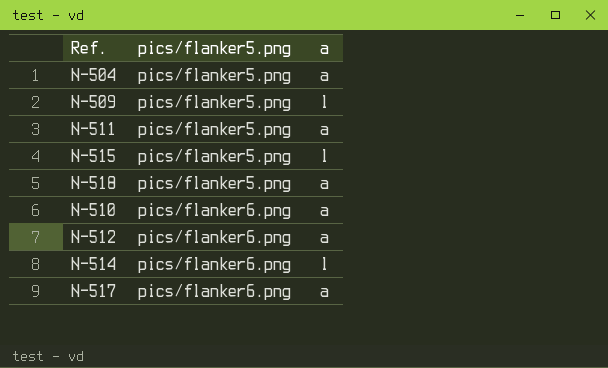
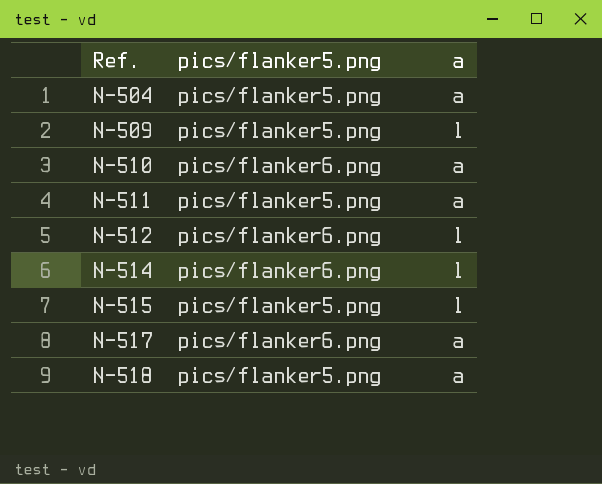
row order: pics/flanker5.png ascending -> Ref. ascending
N-512 | a: a -> l

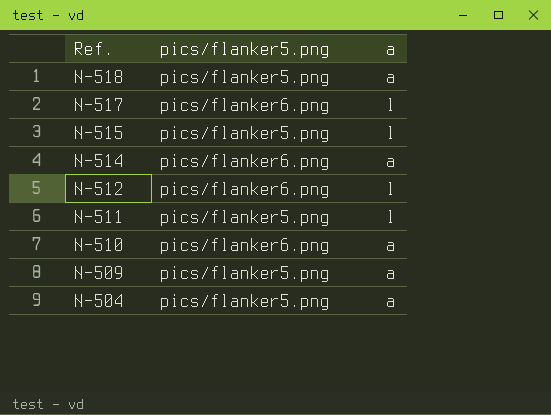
row order: Ref. ascending -> Ref. descending
N-517 | a: a -> l
N-514 | a: l -> a
N-511 | a: a -> l
N-509 | a: l -> a

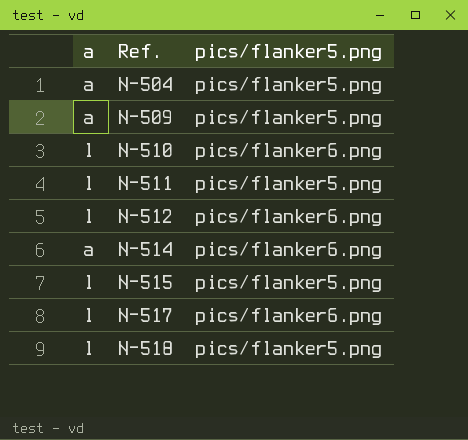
row order: Ref. descending -> Ref. ascending
column a | position: 3 -> 1
N-510 | a: a -> l
N-518 | a: a -> l

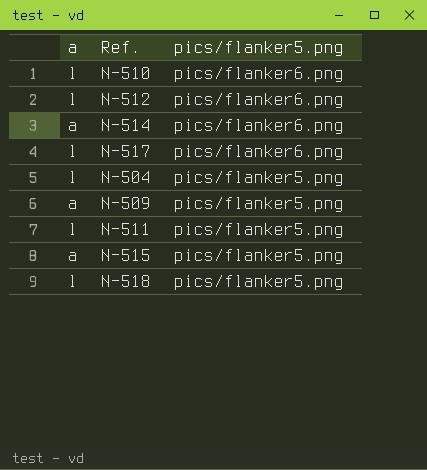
row order: Ref. ascending -> pics/flanker5.png descending
N-504 | a: a -> l
N-515 | a: l -> a

